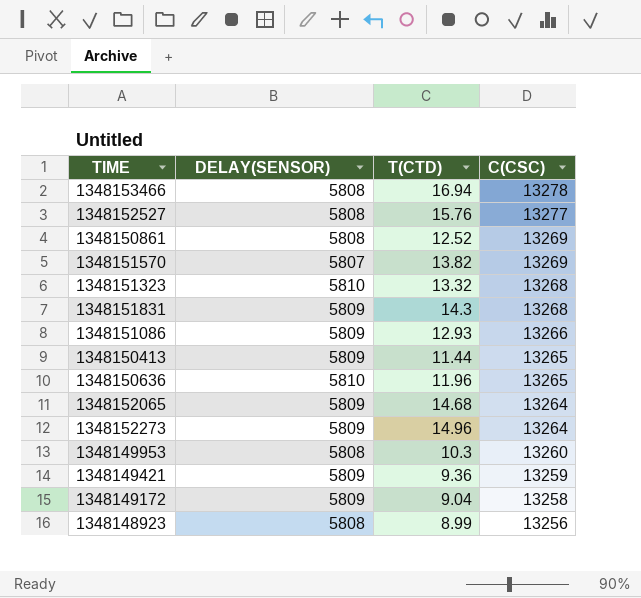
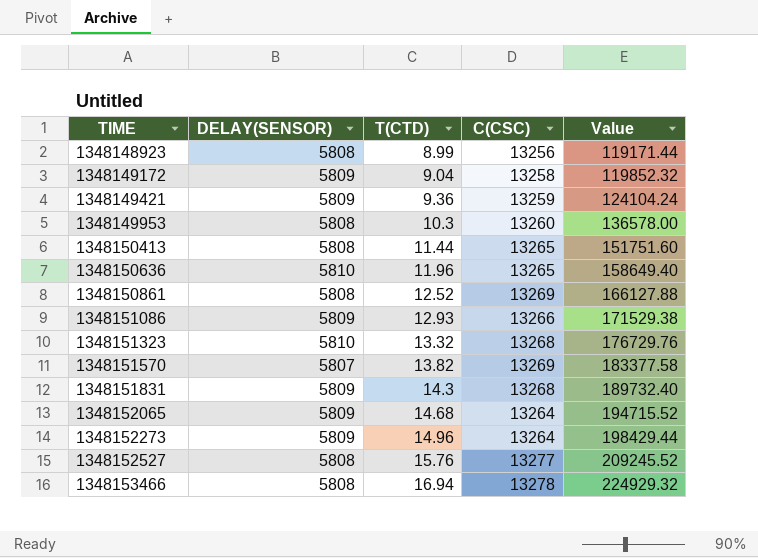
row order: C(CSC) descending -> TIME ascending
column Value | formula: none -> [T(CTD)] * [C(CSC)]
1348150413 | DELAY(SENSOR): 5809 -> 5808

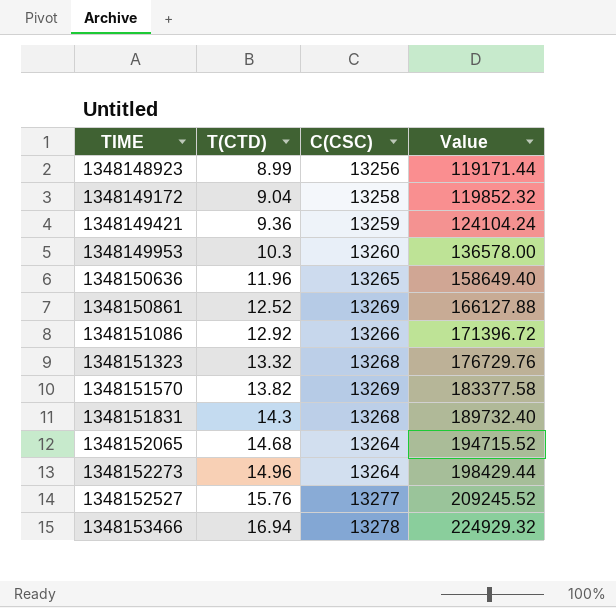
column DELAY(SENSOR) | position: 2 -> none
row 1348150413: 5808 | 11.44 | 13265 | 151751.60 -> none
1348151086 | T(CTD): 12.93 -> 12.92
1348151086 | Value: 171529.38 -> 171396.72

